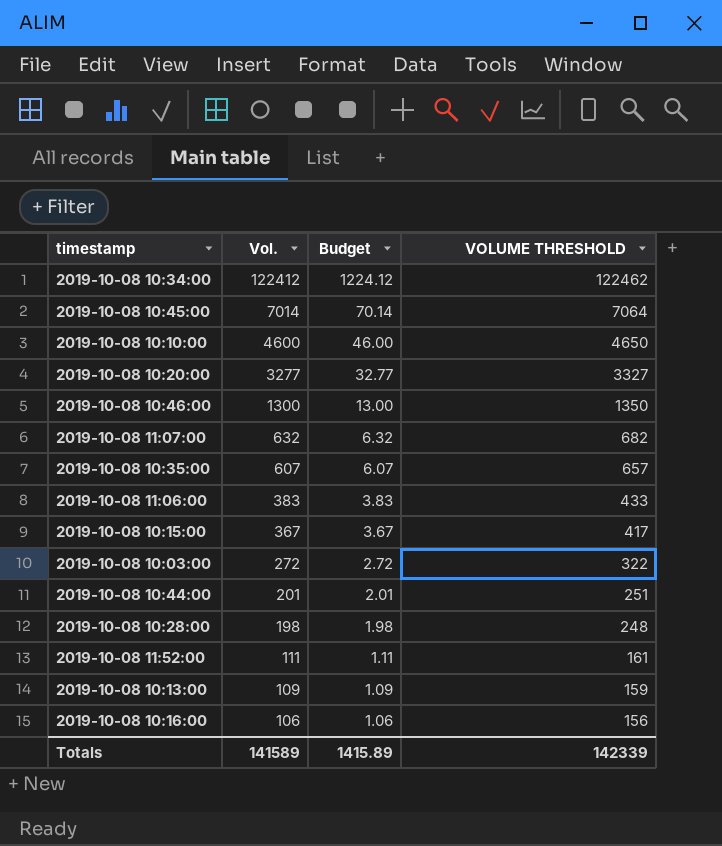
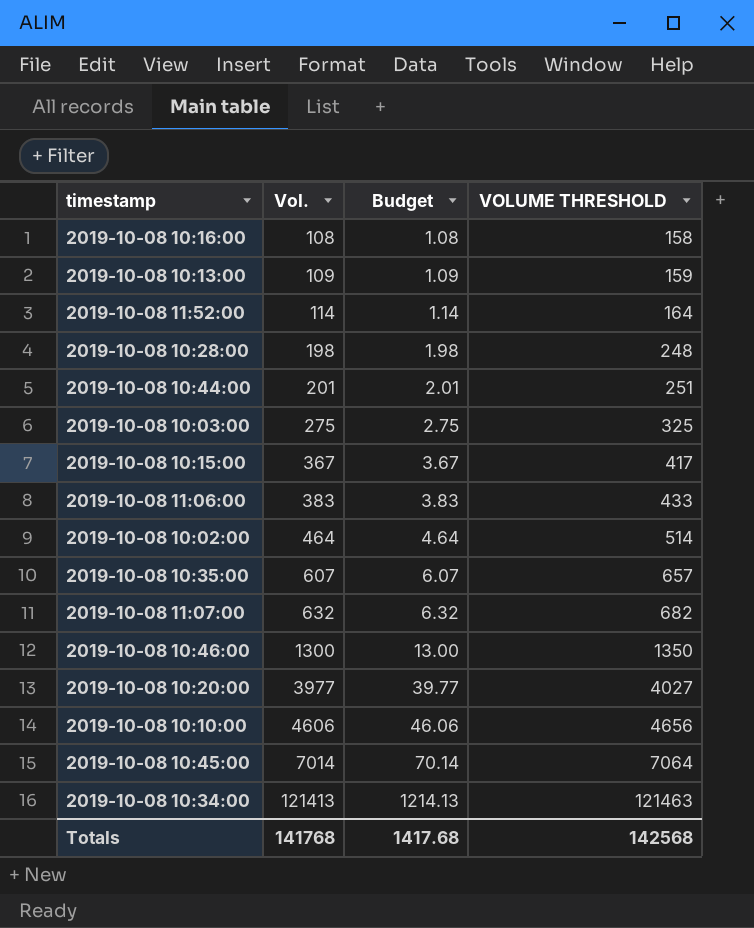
row order: Vol. descending -> Vol. ascending
2019-10-08 10:16:00 | Vol.: 106 -> 108
2019-10-08 10:16:00 | Budget: 1.06 -> 1.08
2019-10-08 10:16:00 | VOLUME THRESHOLD: 156 -> 158
2019-10-08 11:52:00 | Vol.: 111 -> 114
2019-10-08 11:52:00 | Budget: 1.11 -> 1.14
2019-10-08 11:52:00 | VOLUME THRESHOLD: 161 -> 164
2019-10-08 10:03:00 | Vol.: 272 -> 275
2019-10-08 10:03:00 | Budget: 2.72 -> 2.75
2019-10-08 10:03:00 | VOLUME THRESHOLD: 322 -> 325
row 2019-10-08 10:02:00: none -> 464 | 4.64 | 514
2019-10-08 10:20:00 | Vol.: 3277 -> 3977
2019-10-08 10:20:00 | Budget: 32.77 -> 39.77
2019-10-08 10:20:00 | VOLUME THRESHOLD: 3327 -> 4027
2019-10-08 10:10:00 | Vol.: 4600 -> 4606
2019-10-08 10:10:00 | Budget: 46.00 -> 46.06
2019-10-08 10:10:00 | VOLUME THRESHOLD: 4650 -> 4656
2019-10-08 10:34:00 | Vol.: 122412 -> 121413
2019-10-08 10:34:00 | Budget: 1224.12 -> 1214.13
2019-10-08 10:34:00 | VOLUME THRESHOLD: 122462 -> 121463
Totals | Vol.: 141589 -> 141768
Totals | Budget: 1415.89 -> 1417.68
Totals | VOLUME THRESHOLD: 142339 -> 142568

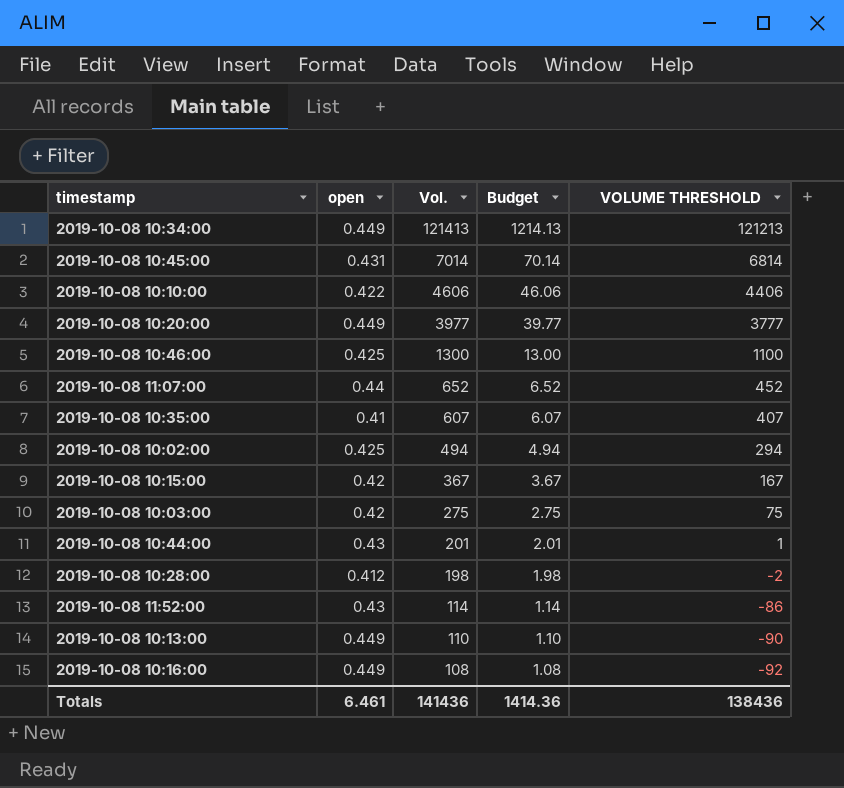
row order: Vol. ascending -> Vol. descending
column open | position: none -> 2
column VOLUME THRESHOLD | formula: [Vol.] + 50 -> [Vol.] - 200
row 2019-10-08 11:06:00: 383 | 3.83 | 433 -> none
2019-10-08 11:07:00 | Vol.: 632 -> 652
2019-10-08 11:07:00 | Budget: 6.32 -> 6.52
2019-10-08 10:02:00 | Vol.: 464 -> 494
2019-10-08 10:02:00 | Budget: 4.64 -> 4.94
2019-10-08 10:13:00 | Vol.: 109 -> 110
2019-10-08 10:13:00 | Budget: 1.09 -> 1.10
Totals | Vol.: 141768 -> 141436
Totals | Budget: 1417.68 -> 1414.36
Totals | VOLUME THRESHOLD: 142568 -> 138436

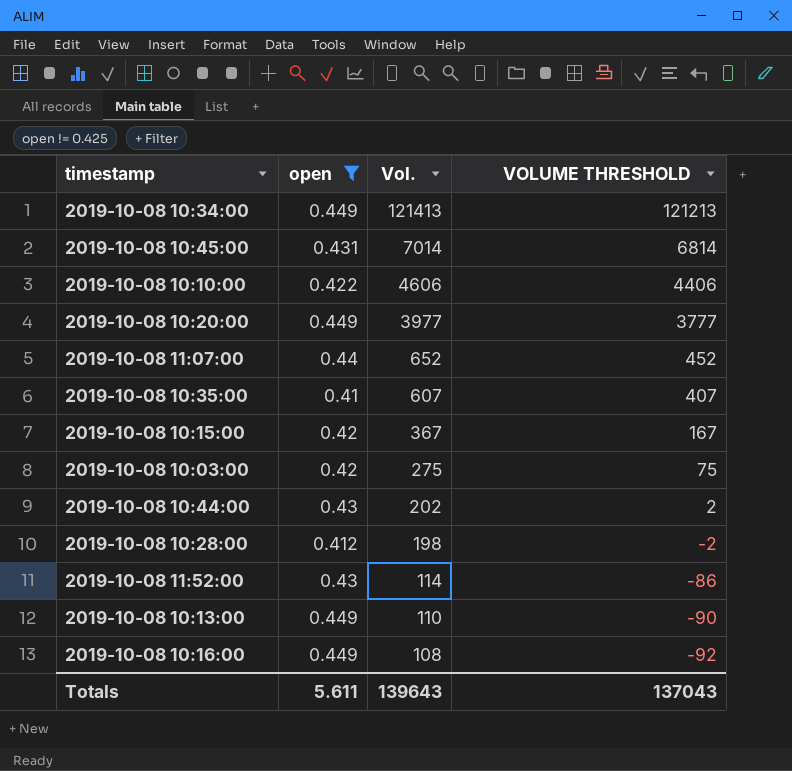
filter: none -> open != 0.425
column Budget | formula: [Vol.] * 0.01 -> none
2019-10-08 10:44:00 | Vol.: 201 -> 202
2019-10-08 10:44:00 | VOLUME THRESHOLD: 1 -> 2
Totals | open: 6.461 -> 5.611
Totals | Vol.: 141436 -> 139643
Totals | VOLUME THRESHOLD: 138436 -> 137043

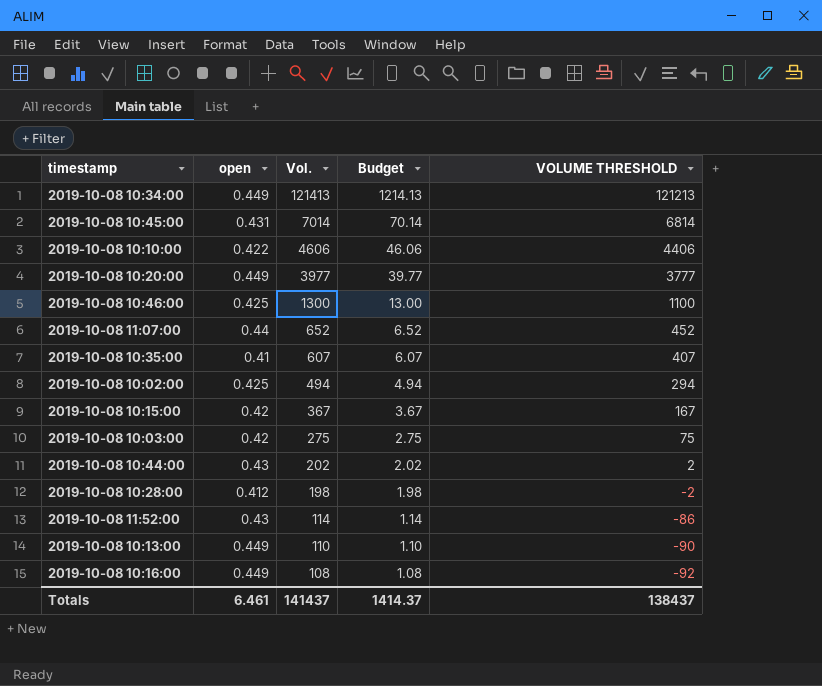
filter: open != 0.425 -> none
column Budget | formula: none -> [Vol.] * 0.01
Totals | open: 5.611 -> 6.461
Totals | Vol.: 139643 -> 141437
Totals | VOLUME THRESHOLD: 137043 -> 138437

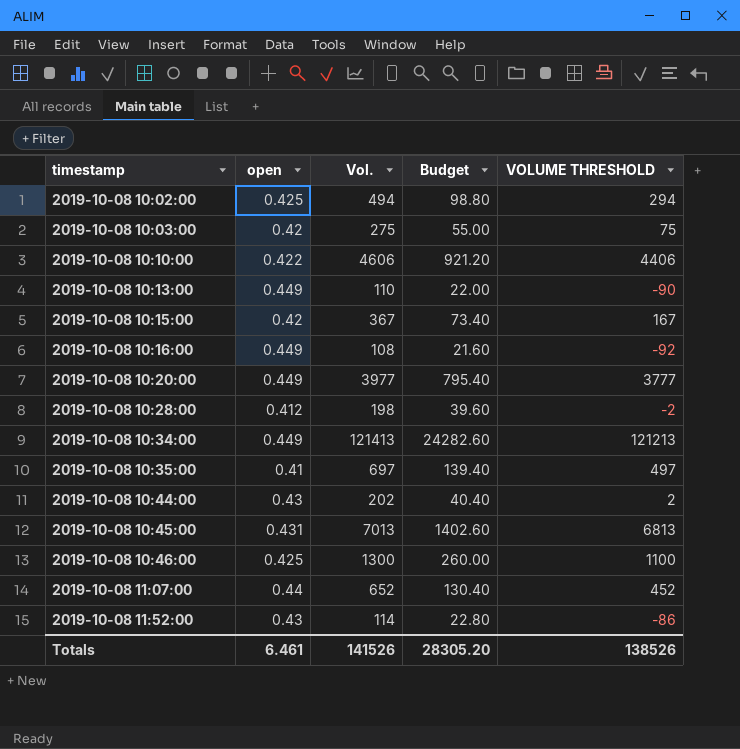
row order: Vol. descending -> timestamp ascending
column Budget | formula: [Vol.] * 0.01 -> [Vol.] * 0.2
2019-10-08 10:35:00 | Vol.: 607 -> 697
2019-10-08 10:35:00 | VOLUME THRESHOLD: 407 -> 497
2019-10-08 10:45:00 | Vol.: 7014 -> 7013
2019-10-08 10:45:00 | VOLUME THRESHOLD: 6814 -> 6813
Totals | Vol.: 141437 -> 141526
Totals | Budget: 1414.37 -> 28305.20
Totals | VOLUME THRESHOLD: 138437 -> 138526

